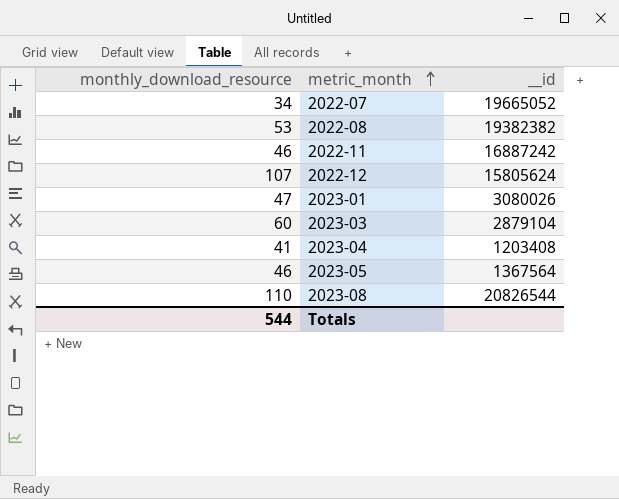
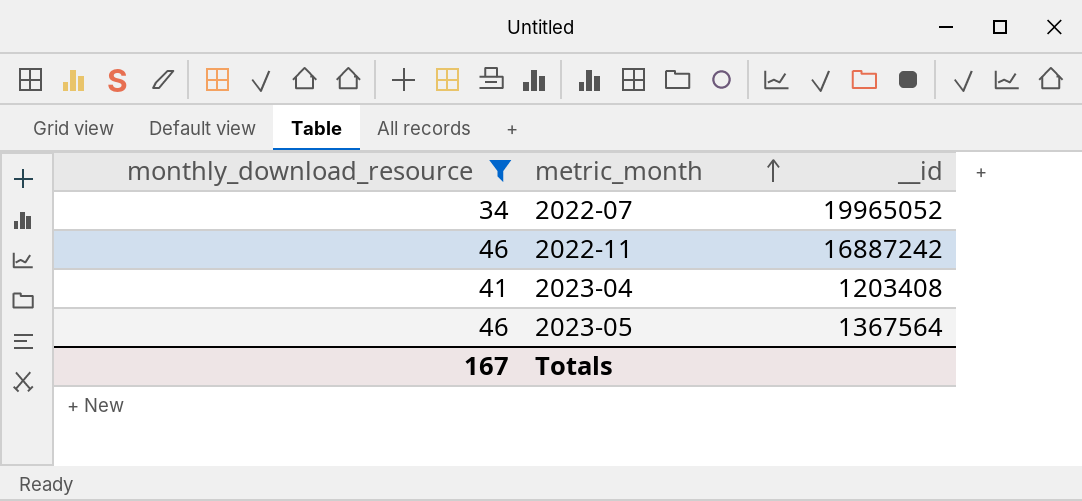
filter: none -> monthly_download_resource <= 46
2022-07 | __id: 19665052 -> 19965052
Totals | monthly_download_resource: 544 -> 167

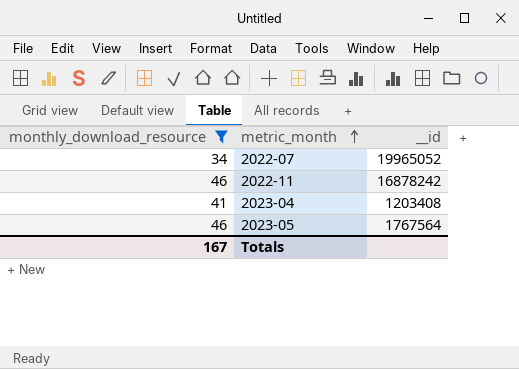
2022-11 | __id: 16887242 -> 16878242
2023-05 | __id: 1367564 -> 1767564

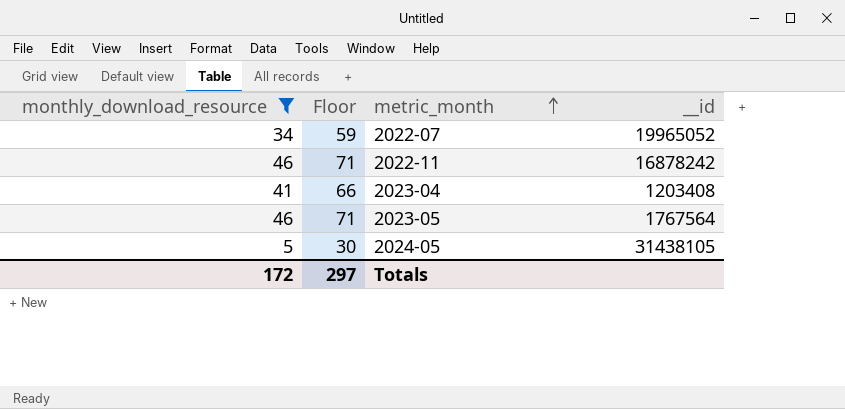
column Floor | formula: none -> [monthly_download_resource] + 25
row 2024-05: none -> 5 | 30 | 31438105
Totals | monthly_download_resource: 167 -> 172

